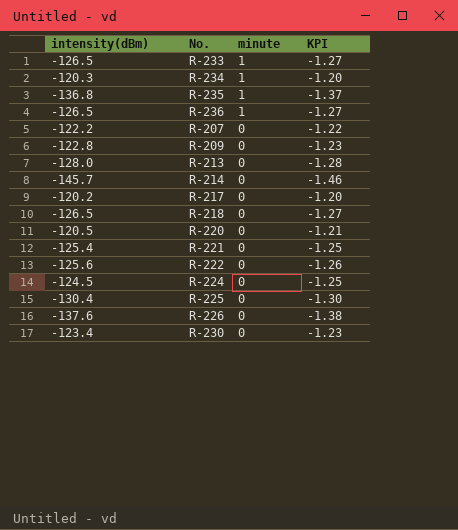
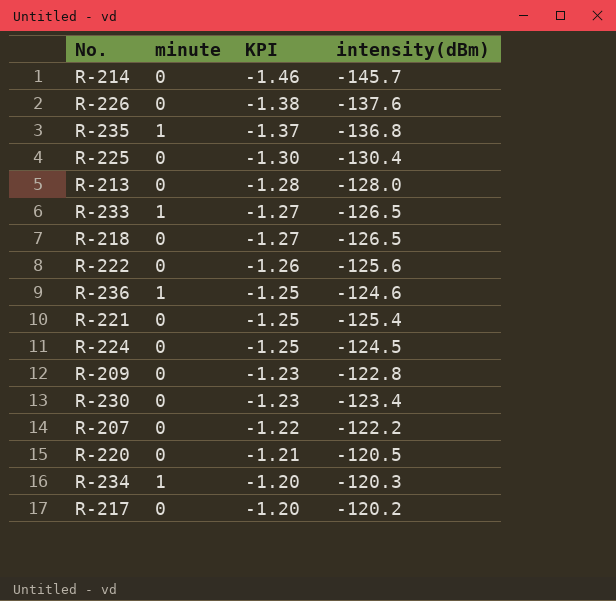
row order: minute descending -> KPI ascending
column intensity(dBm) | position: 1 -> 4
R-236 | KPI: -1.27 -> -1.25
R-236 | intensity(dBm): -126.5 -> -124.6

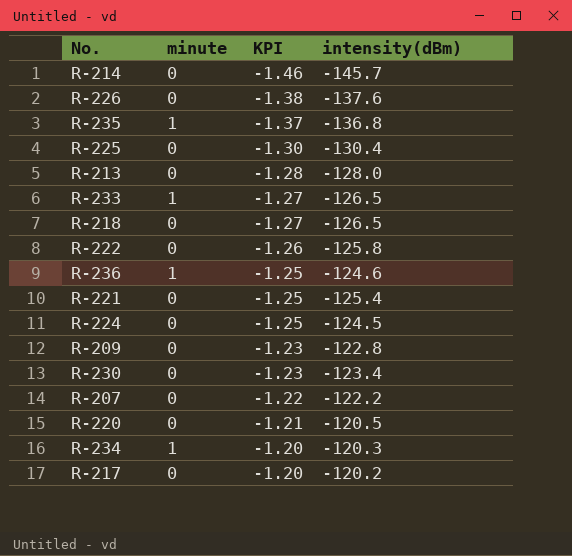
R-222 | intensity(dBm): -125.6 -> -125.8

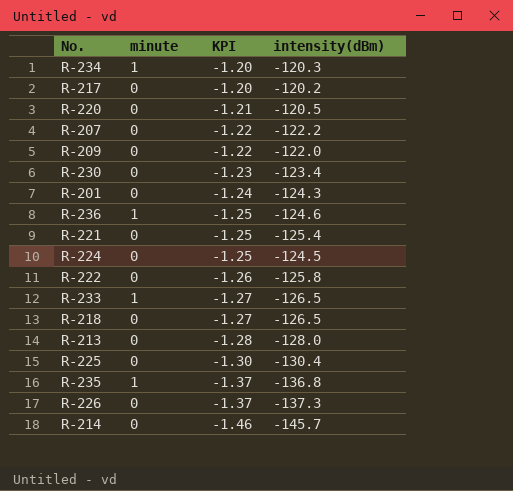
row order: KPI ascending -> KPI descending
R-209 | KPI: -1.23 -> -1.22
R-209 | intensity(dBm): -122.8 -> -122.0
row R-201: none -> 0 | -1.24 | -124.3
R-226 | KPI: -1.38 -> -1.37
R-226 | intensity(dBm): -137.6 -> -137.3

